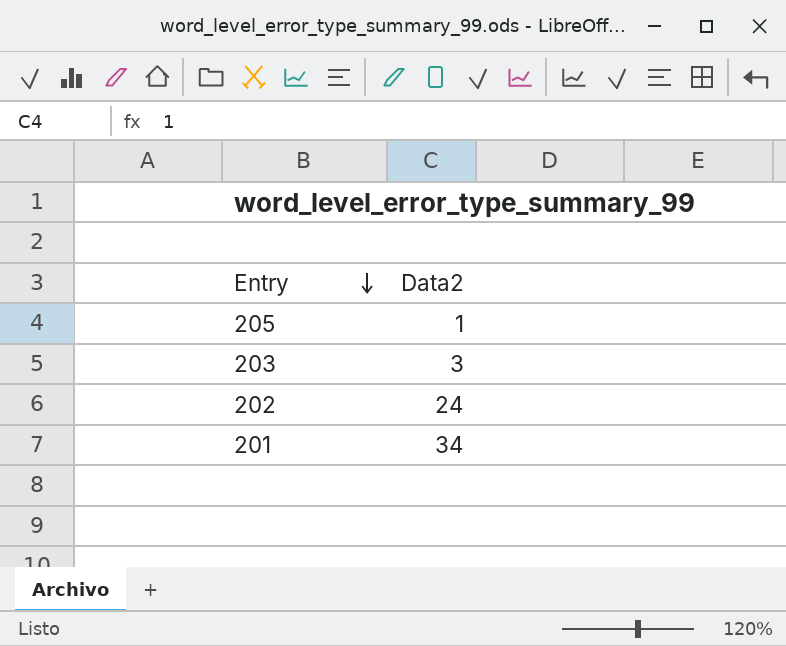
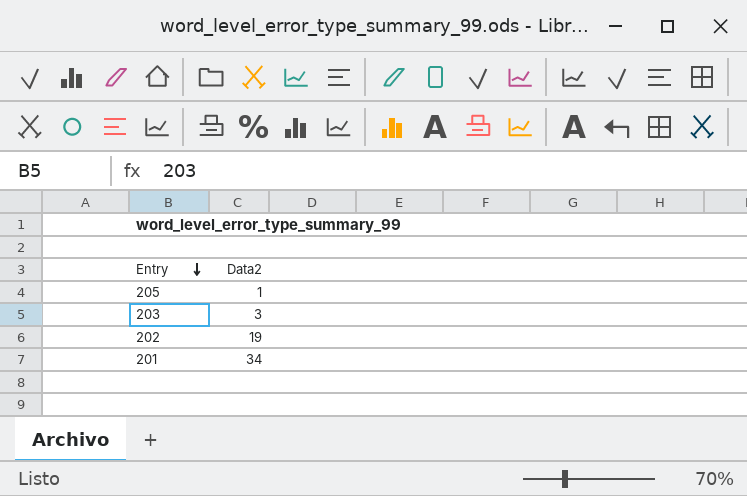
202 | Data2: 24 -> 19

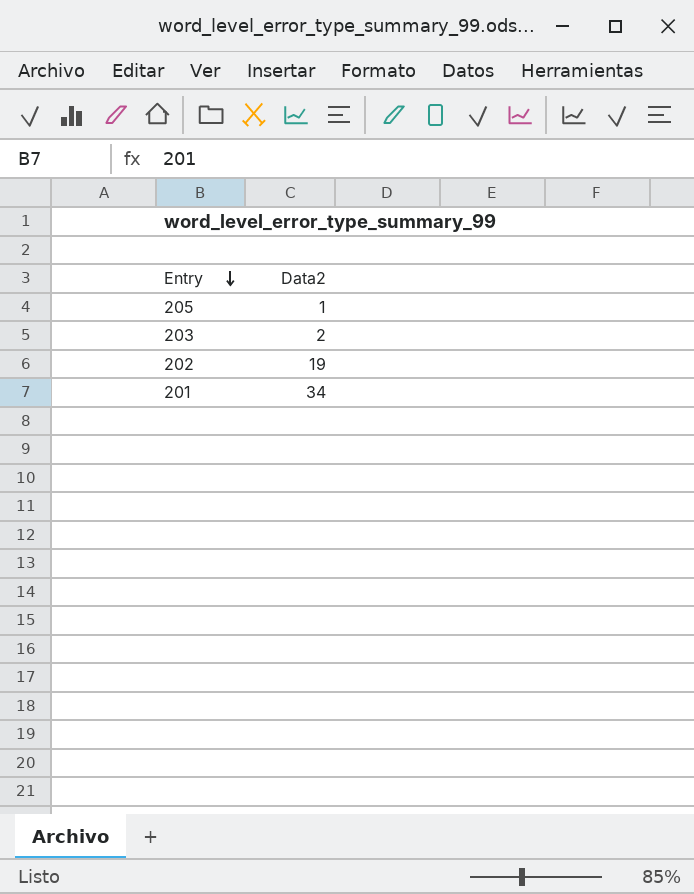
203 | Data2: 3 -> 2

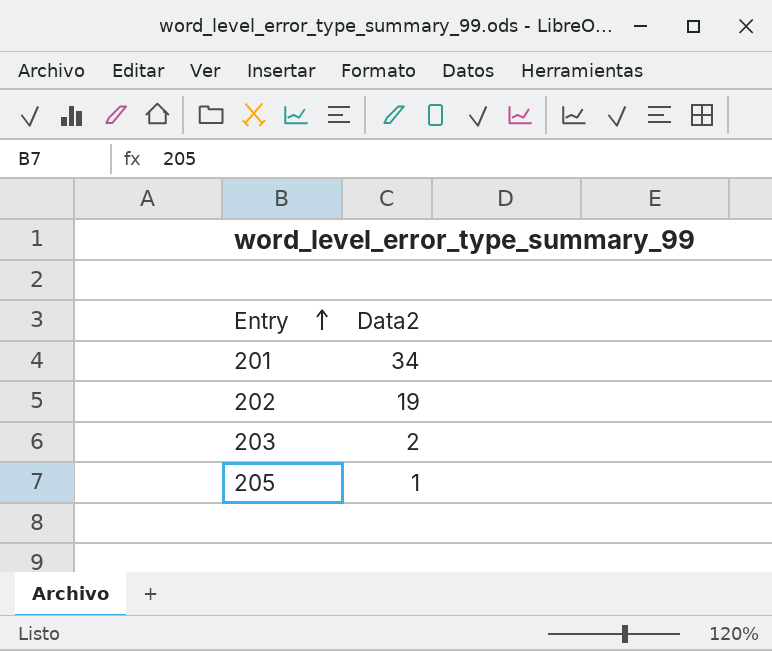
row order: Entry descending -> Entry ascending

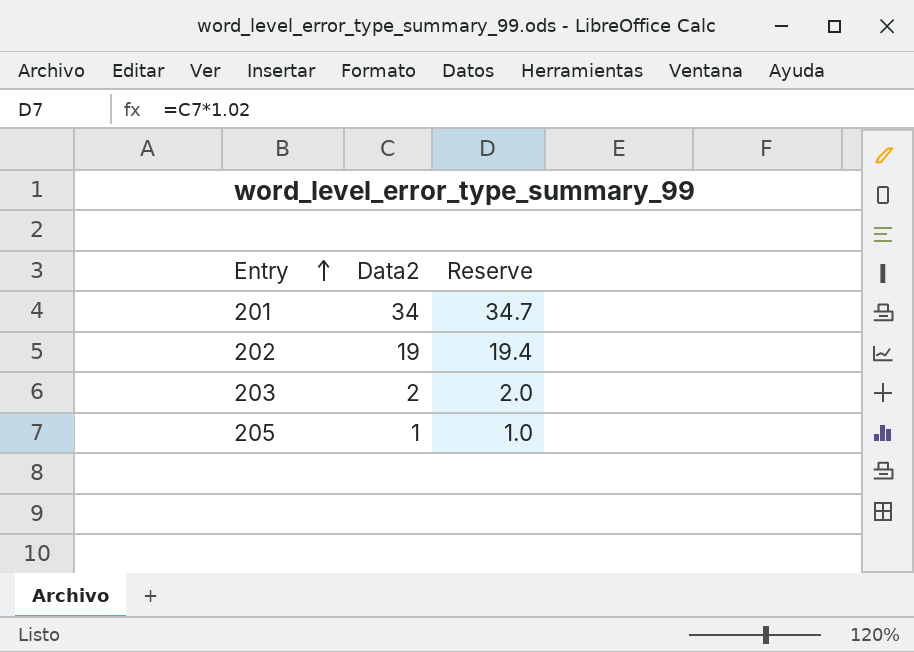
column Reserve | formula: none -> [Data2] * 1.02

